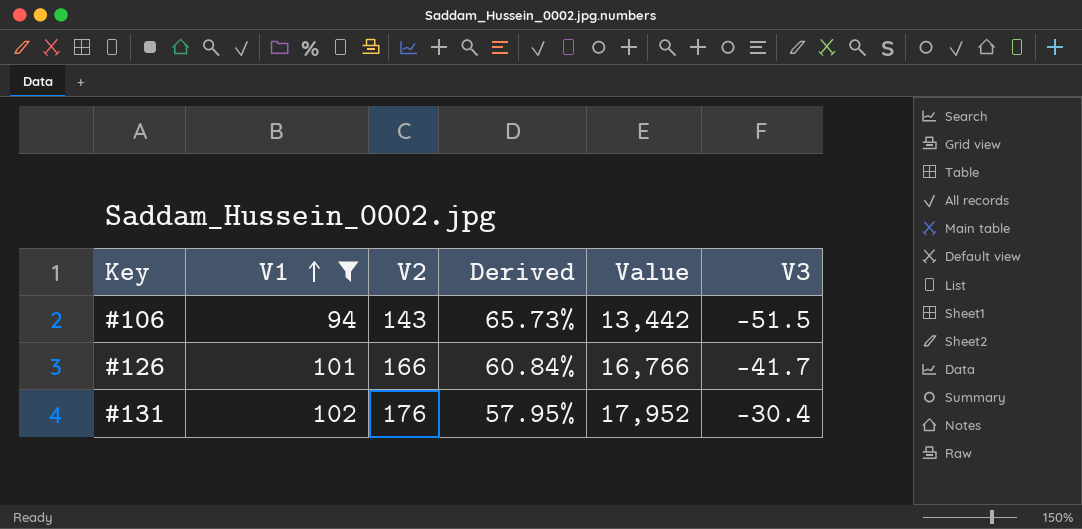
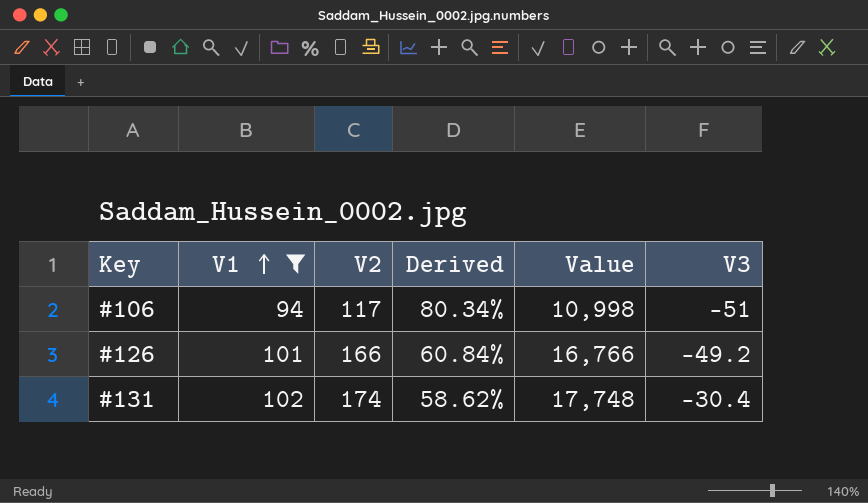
#106 | V2: 143 -> 117
#106 | Derived: 65.73% -> 80.34%
#106 | Value: 13,442 -> 10,998
#106 | V3: -51.5 -> -51
#126 | V3: -41.7 -> -49.2
#131 | V2: 176 -> 174
#131 | Derived: 57.95% -> 58.62%
#131 | Value: 17,952 -> 17,748

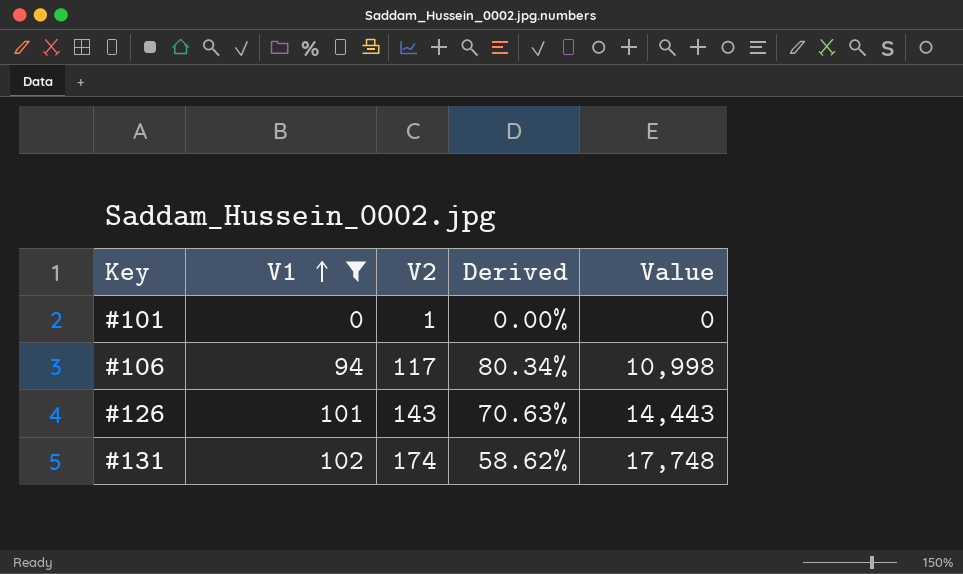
column V3 | position: 6 -> none
row #101: none -> 0 | 1 | 0.00% | 0
#126 | V2: 166 -> 143
#126 | Derived: 60.84% -> 70.63%
#126 | Value: 16,766 -> 14,443

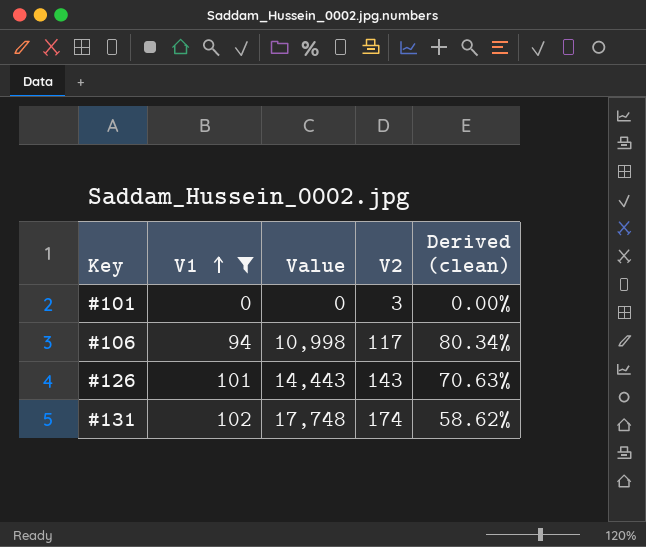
column Value | position: 5 -> 3
column name: Derived -> Derived (clean)
#101 | V2: 1 -> 3

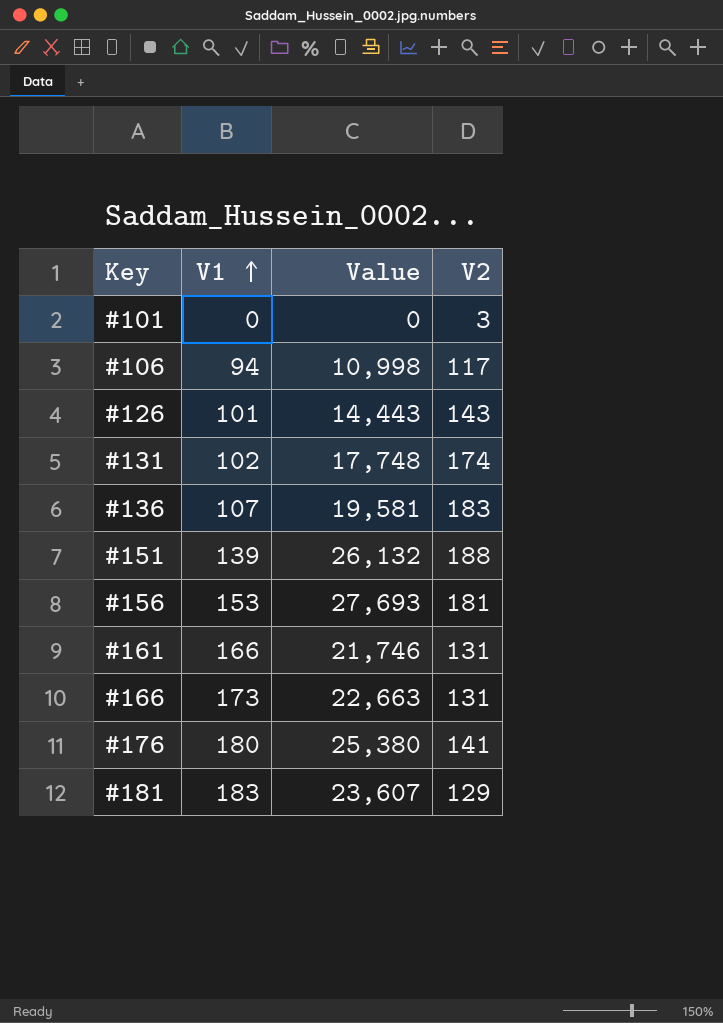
filter: V1 <= 102 -> none
column Derived (clean) | formula: [V1] / [V2] -> none

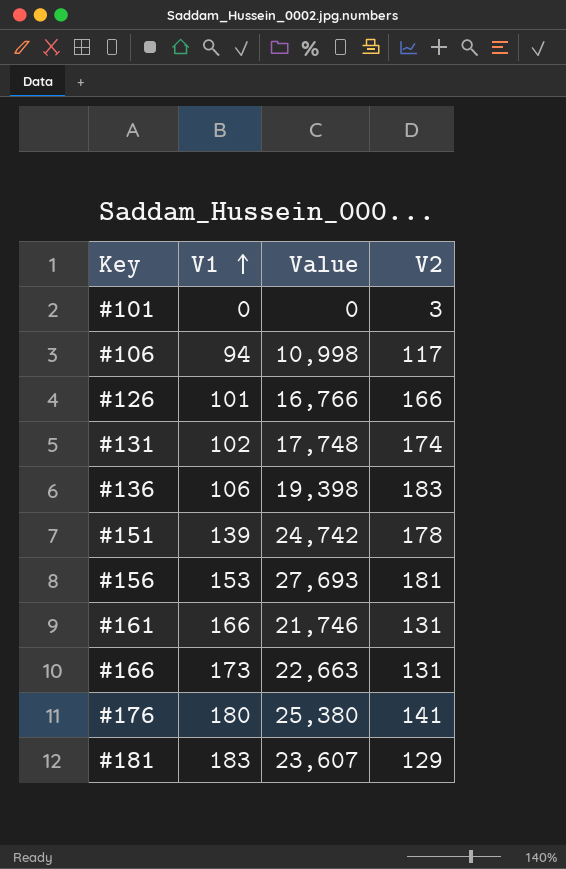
#126 | Value: 14,443 -> 16,766
#126 | V2: 143 -> 166
#136 | V1: 107 -> 106
#136 | Value: 19,581 -> 19,398
#151 | Value: 26,132 -> 24,742
#151 | V2: 188 -> 178

